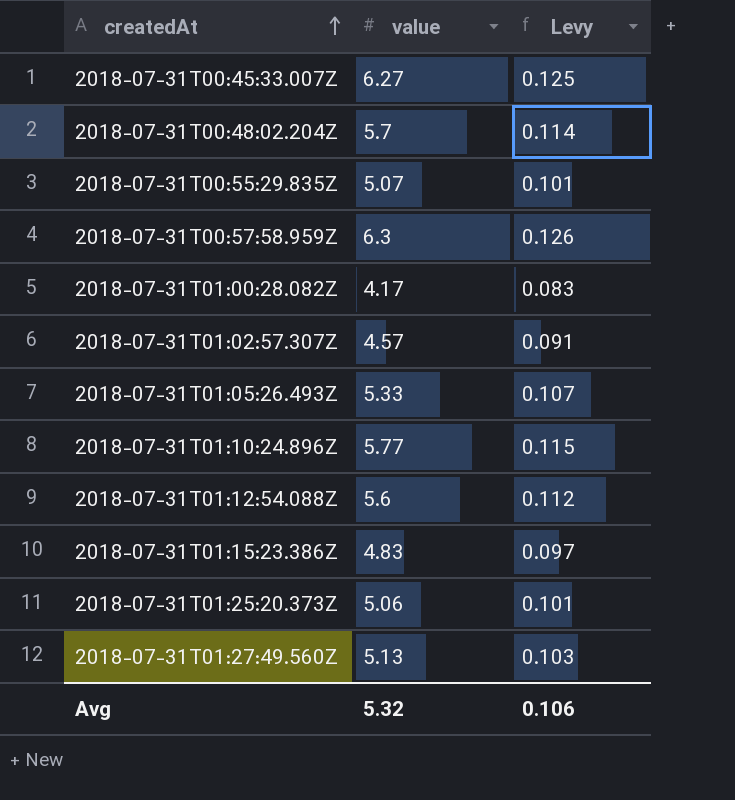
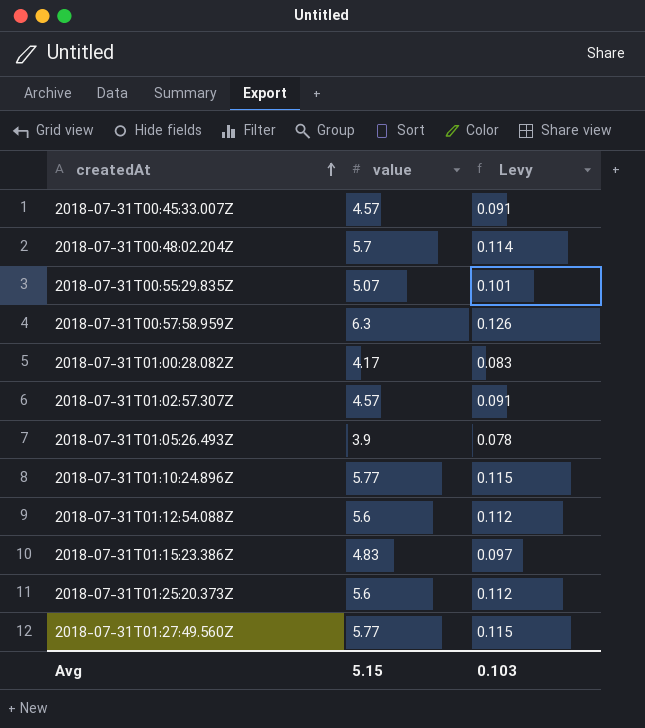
2018-07-31T00:45:33.007Z | value: 6.27 -> 4.57
2018-07-31T00:45:33.007Z | Levy: 0.125 -> 0.091
2018-07-31T01:05:26.493Z | value: 5.33 -> 3.9
2018-07-31T01:05:26.493Z | Levy: 0.107 -> 0.078
2018-07-31T01:25:20.373Z | value: 5.06 -> 5.6
2018-07-31T01:25:20.373Z | Levy: 0.101 -> 0.112
2018-07-31T01:27:49.560Z | value: 5.13 -> 5.77
2018-07-31T01:27:49.560Z | Levy: 0.103 -> 0.115
Avg | value: 5.32 -> 5.15
Avg | Levy: 0.106 -> 0.103

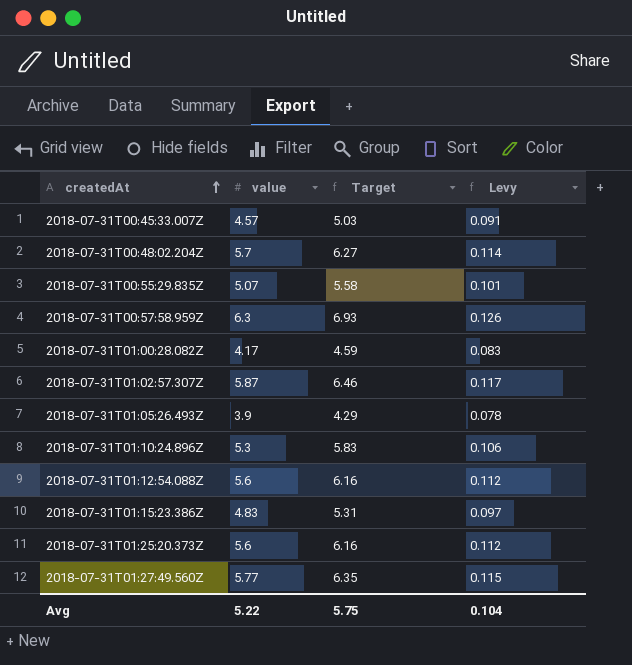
column Target | formula: none -> [value] * 1.1
2018-07-31T01:02:57.307Z | value: 4.57 -> 5.87
2018-07-31T01:02:57.307Z | Levy: 0.091 -> 0.117
2018-07-31T01:10:24.896Z | value: 5.77 -> 5.3
2018-07-31T01:10:24.896Z | Levy: 0.115 -> 0.106
Avg | value: 5.15 -> 5.22
Avg | Levy: 0.103 -> 0.104

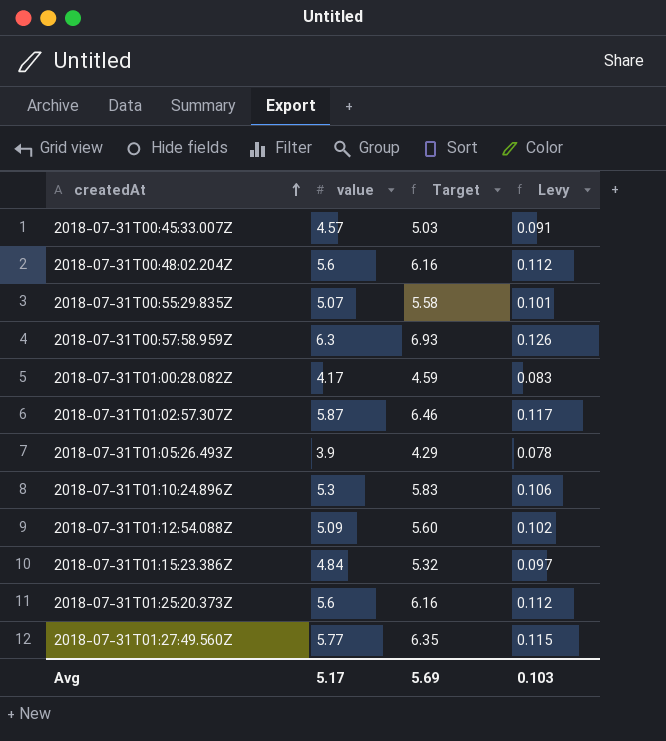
2018-07-31T00:48:02.204Z | value: 5.7 -> 5.6
2018-07-31T00:48:02.204Z | Target: 6.27 -> 6.16
2018-07-31T00:48:02.204Z | Levy: 0.114 -> 0.112
2018-07-31T01:12:54.088Z | value: 5.6 -> 5.09
2018-07-31T01:12:54.088Z | Target: 6.16 -> 5.60
2018-07-31T01:12:54.088Z | Levy: 0.112 -> 0.102
2018-07-31T01:15:23.386Z | value: 4.83 -> 4.84
2018-07-31T01:15:23.386Z | Target: 5.31 -> 5.32
Avg | value: 5.22 -> 5.17
Avg | Target: 5.75 -> 5.69
Avg | Levy: 0.104 -> 0.103

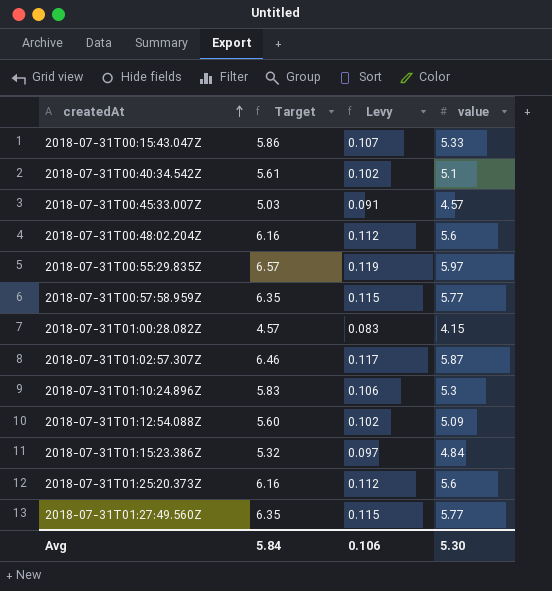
column value | position: 2 -> 4
row 2018-07-31T01:05:26.493Z: 3.9 | 4.29 | 0.078 -> none
row 2018-07-31T00:15:43.047Z: none -> 5.86 | 0.107 | 5.33
row 2018-07-31T00:40:34.542Z: none -> 5.61 | 0.102 | 5.1
2018-07-31T00:55:29.835Z | Target: 5.58 -> 6.57
2018-07-31T00:55:29.835Z | Levy: 0.101 -> 0.119
2018-07-31T00:55:29.835Z | value: 5.07 -> 5.97
2018-07-31T00:57:58.959Z | Target: 6.93 -> 6.35
2018-07-31T00:57:58.959Z | Levy: 0.126 -> 0.115
2018-07-31T00:57:58.959Z | value: 6.3 -> 5.77
2018-07-31T01:00:28.082Z | Target: 4.59 -> 4.57
2018-07-31T01:00:28.082Z | value: 4.17 -> 4.15
Avg | Target: 5.69 -> 5.84
Avg | Levy: 0.103 -> 0.106
Avg | value: 5.17 -> 5.30

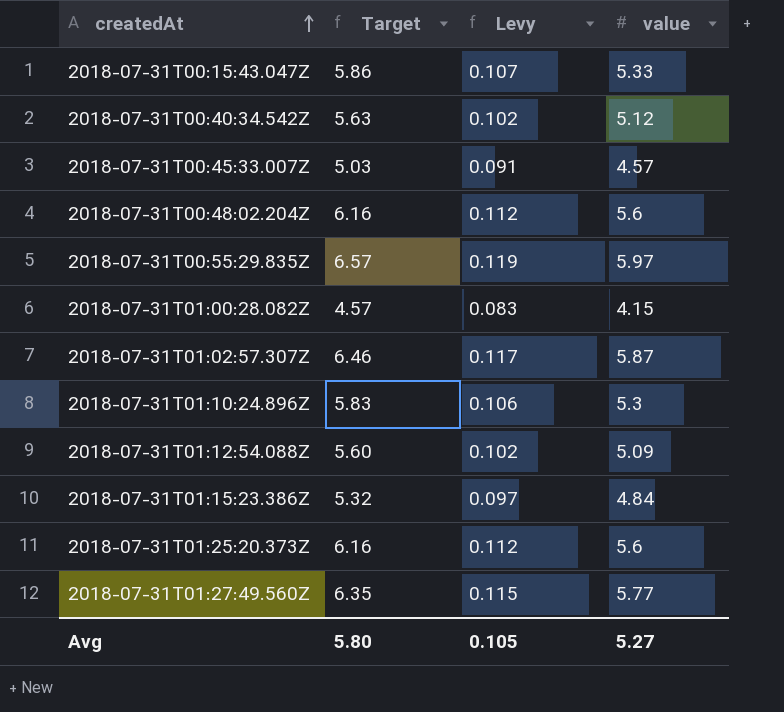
row 2018-07-31T00:57:58.959Z: 6.35 | 0.115 | 5.77 -> none
2018-07-31T00:40:34.542Z | Target: 5.61 -> 5.63
2018-07-31T00:40:34.542Z | value: 5.1 -> 5.12
Avg | Target: 5.84 -> 5.80
Avg | Levy: 0.106 -> 0.105
Avg | value: 5.30 -> 5.27

